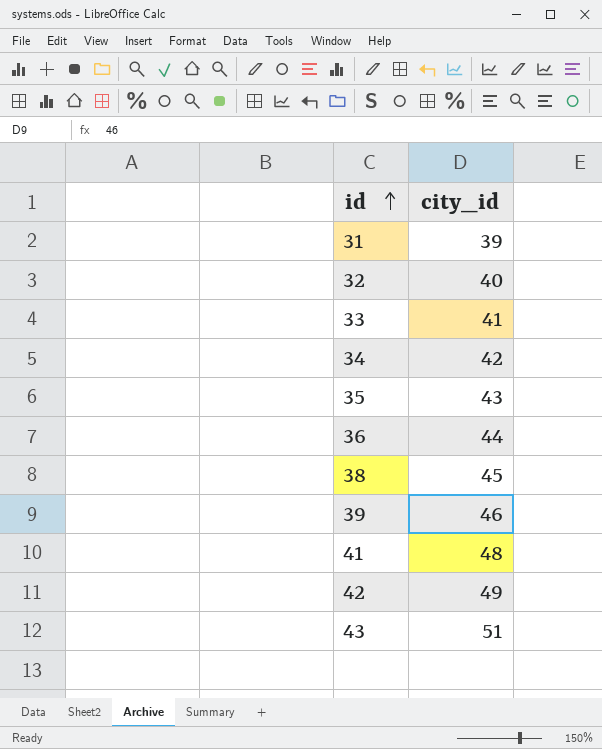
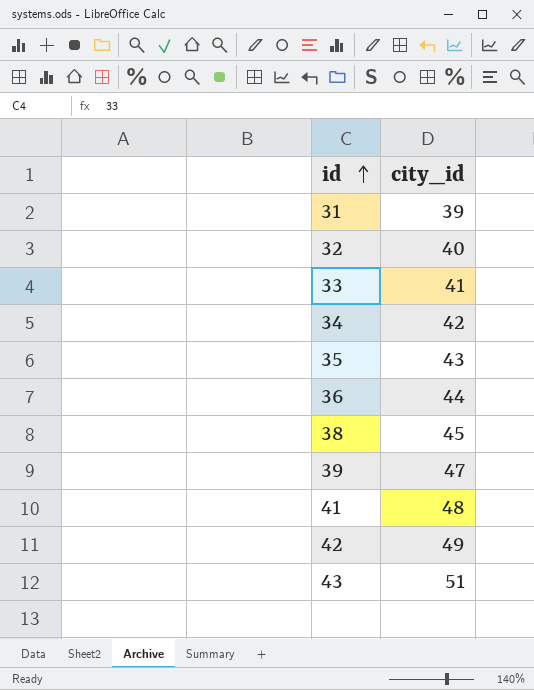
39 | city_id: 46 -> 47

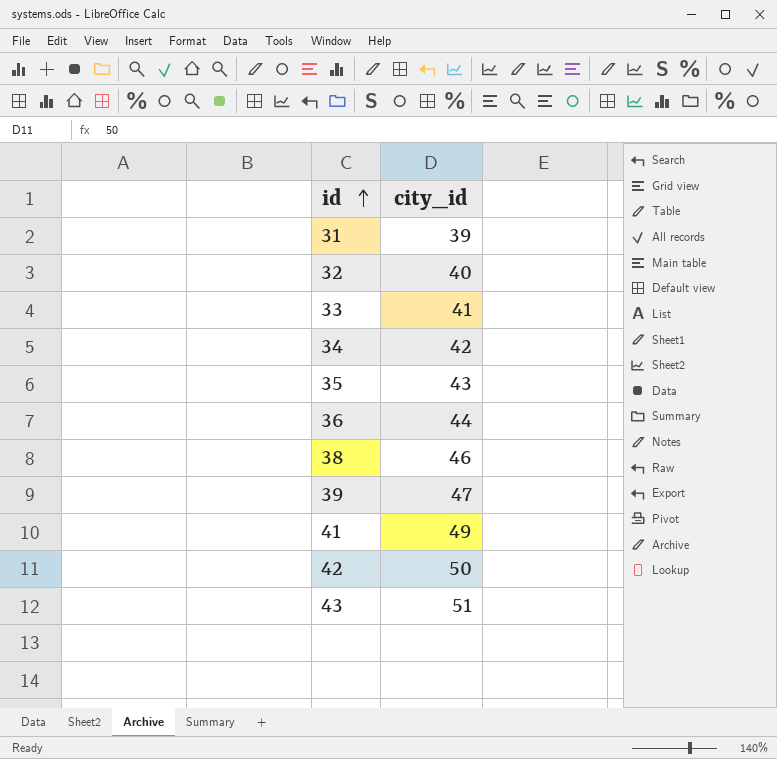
38 | city_id: 45 -> 46
41 | city_id: 48 -> 49
42 | city_id: 49 -> 50

